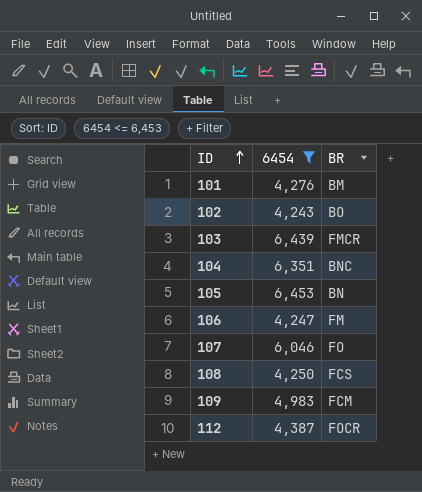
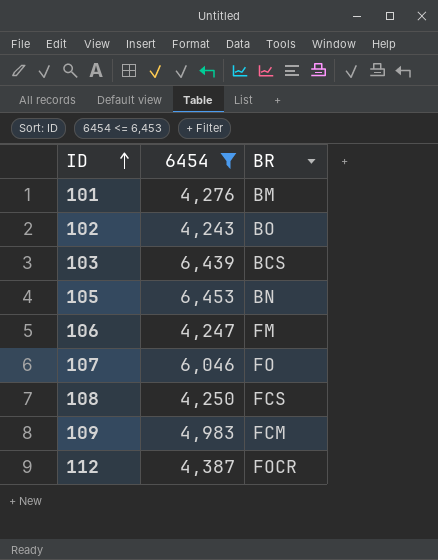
row 104: 6,351 | BNC -> none
103 | BR: FMCR -> BCS

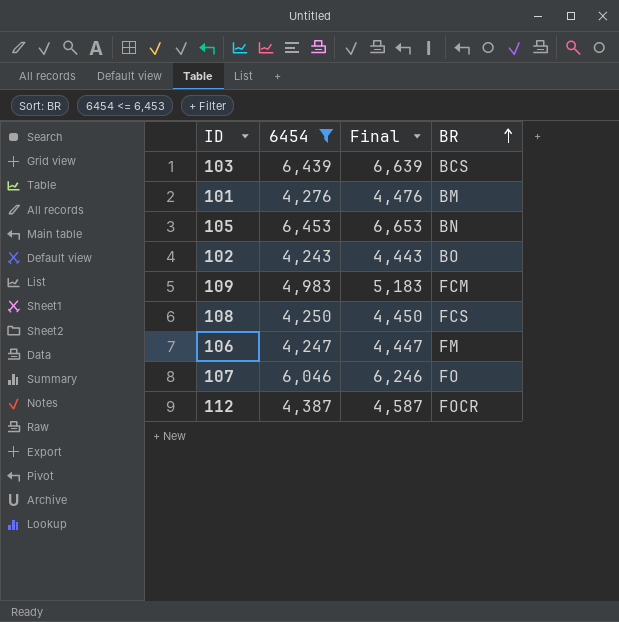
row order: ID ascending -> BR ascending
column Final | formula: none -> [6454] + 200

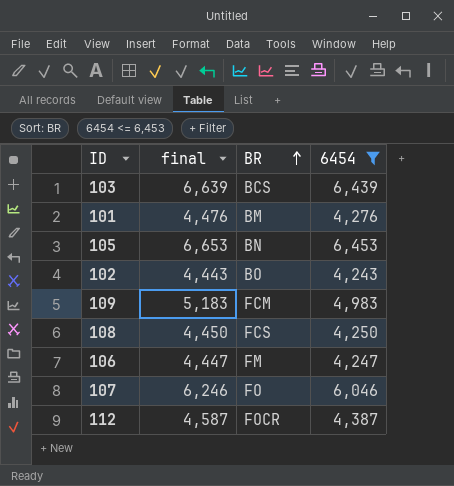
column name: Final -> final
column 6454 | position: 2 -> 4

